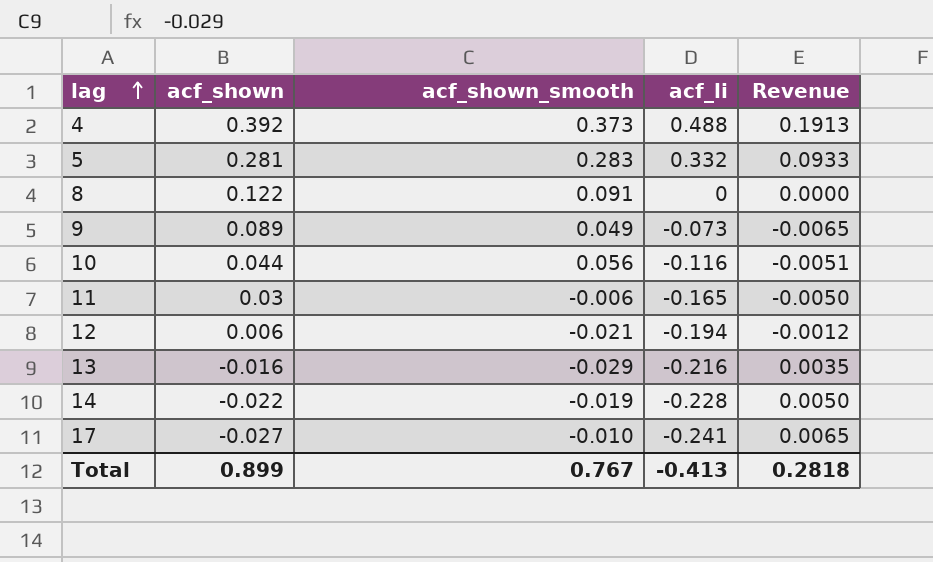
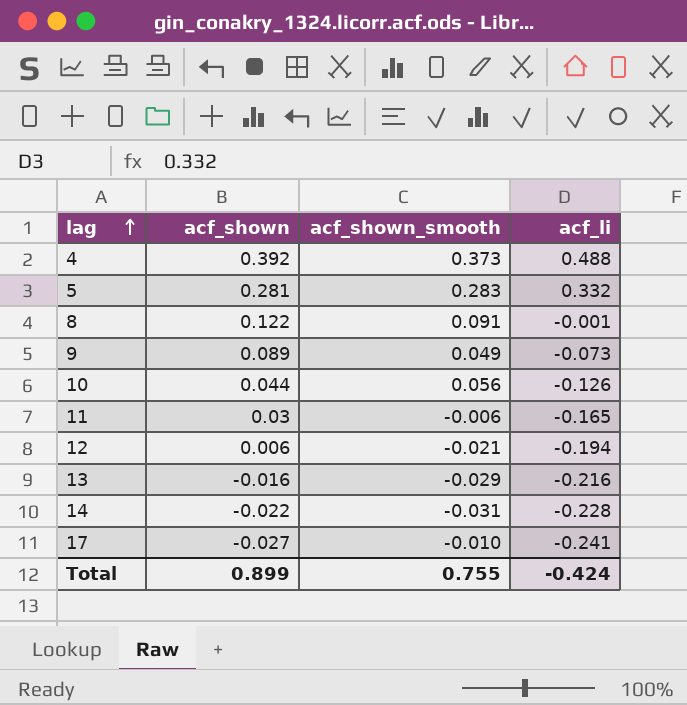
column Revenue | formula: [acf_shown] * [acf_li] -> none
8 | acf_li: 0 -> -0.001
10 | acf_li: -0.116 -> -0.126
14 | acf_shown_smooth: -0.019 -> -0.031
Total | acf_shown_smooth: 0.767 -> 0.755
Total | acf_li: -0.413 -> -0.424

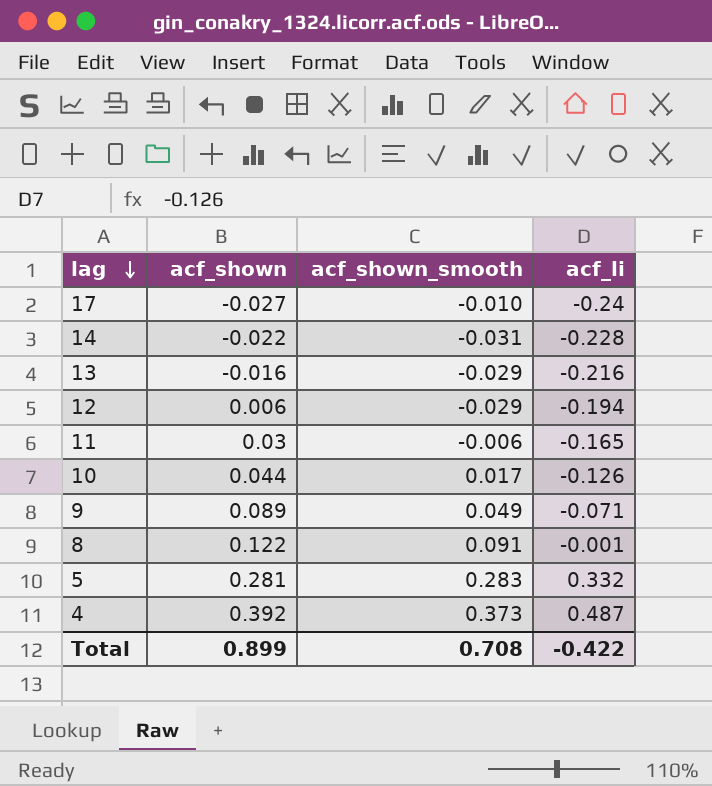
row order: lag ascending -> lag descending
17 | acf_li: -0.241 -> -0.24
12 | acf_shown_smooth: -0.021 -> -0.029
10 | acf_shown_smooth: 0.056 -> 0.017
9 | acf_li: -0.073 -> -0.071
4 | acf_li: 0.488 -> 0.487
Total | acf_shown_smooth: 0.755 -> 0.708
Total | acf_li: -0.424 -> -0.422

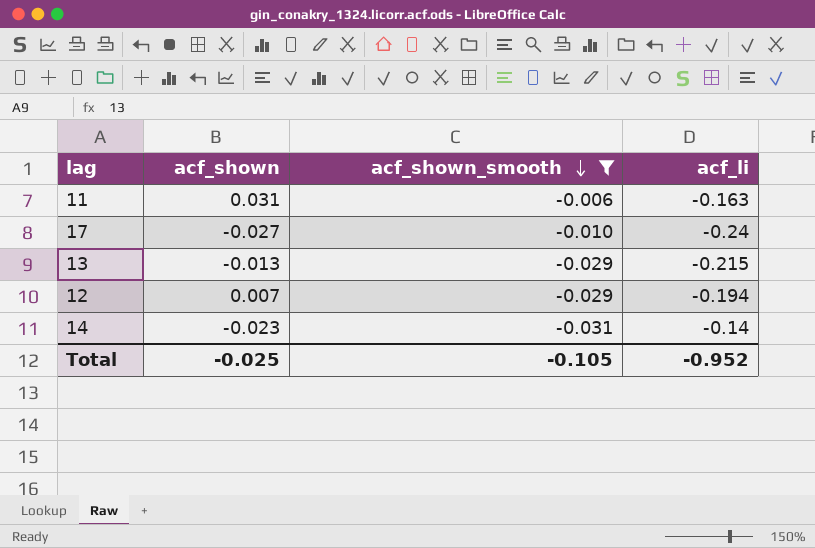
filter: none -> acf_shown_smooth <= -0.006
row order: lag descending -> acf_shown_smooth descending
11 | acf_shown: 0.03 -> 0.031
11 | acf_li: -0.165 -> -0.163
13 | acf_shown: -0.016 -> -0.013
13 | acf_li: -0.216 -> -0.215
12 | acf_shown: 0.006 -> 0.007
14 | acf_shown: -0.022 -> -0.023
14 | acf_li: -0.228 -> -0.14
Total | acf_shown: 0.899 -> -0.025
Total | acf_shown_smooth: 0.708 -> -0.105
Total | acf_li: -0.422 -> -0.952

